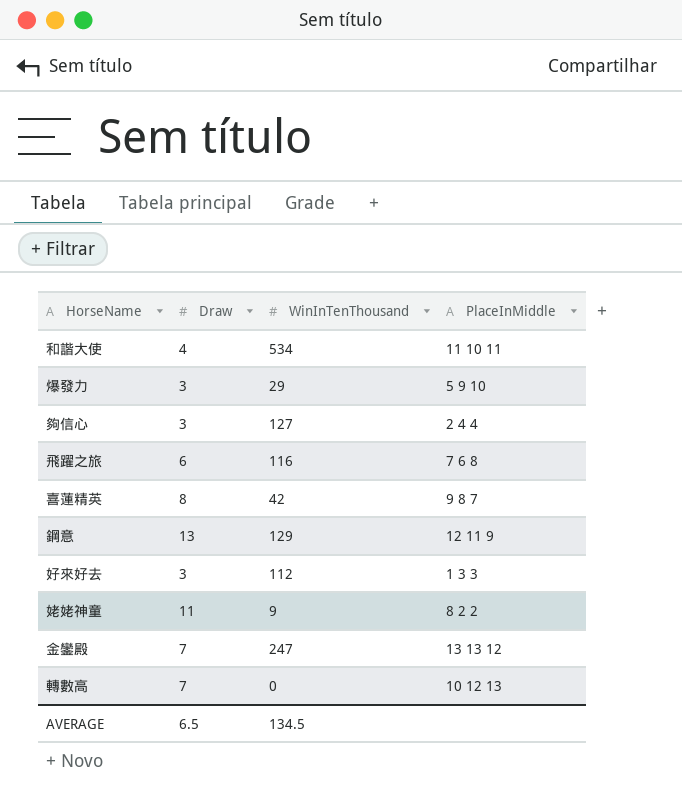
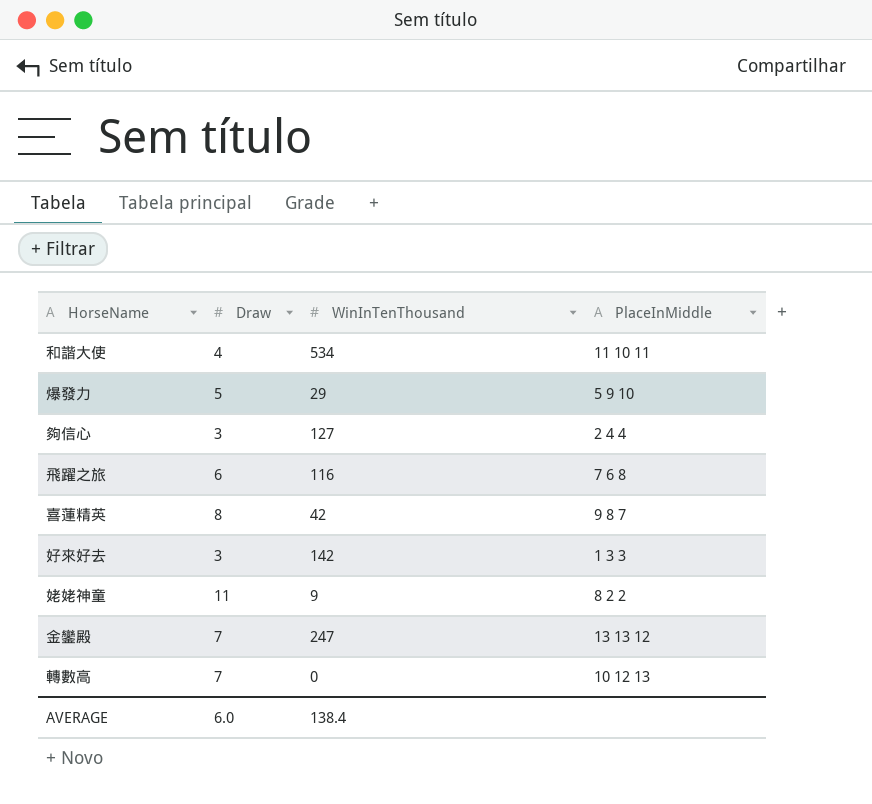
row 鋼意: 13 | 129 | 12 11 9 -> none
爆發力 | Draw: 3 -> 5
好來好去 | WinInTenThousand: 112 -> 142
AVERAGE | Draw: 6.5 -> 6.0
AVERAGE | WinInTenThousand: 134.5 -> 138.4

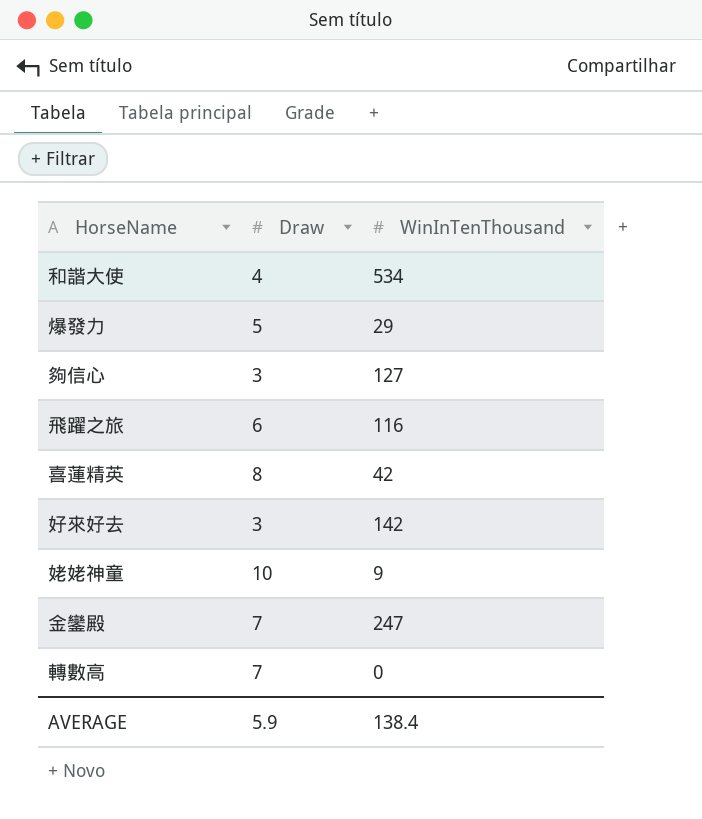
column PlaceInMiddle | position: 4 -> none
姥姥神童 | Draw: 11 -> 10
AVERAGE | Draw: 6.0 -> 5.9

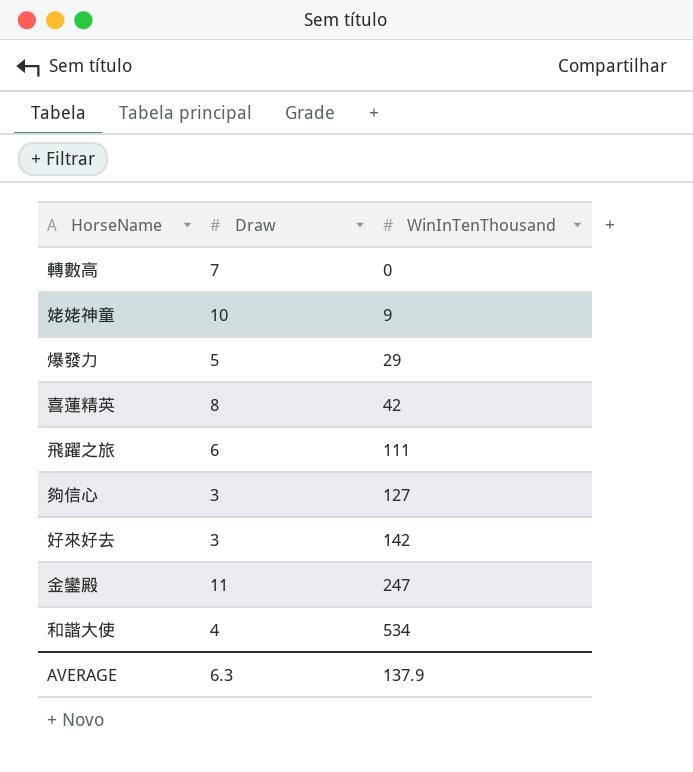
row order: none -> WinInTenThousand ascending
飛躍之旅 | WinInTenThousand: 116 -> 111
金鑾殿 | Draw: 7 -> 11
AVERAGE | Draw: 5.9 -> 6.3
AVERAGE | WinInTenThousand: 138.4 -> 137.9

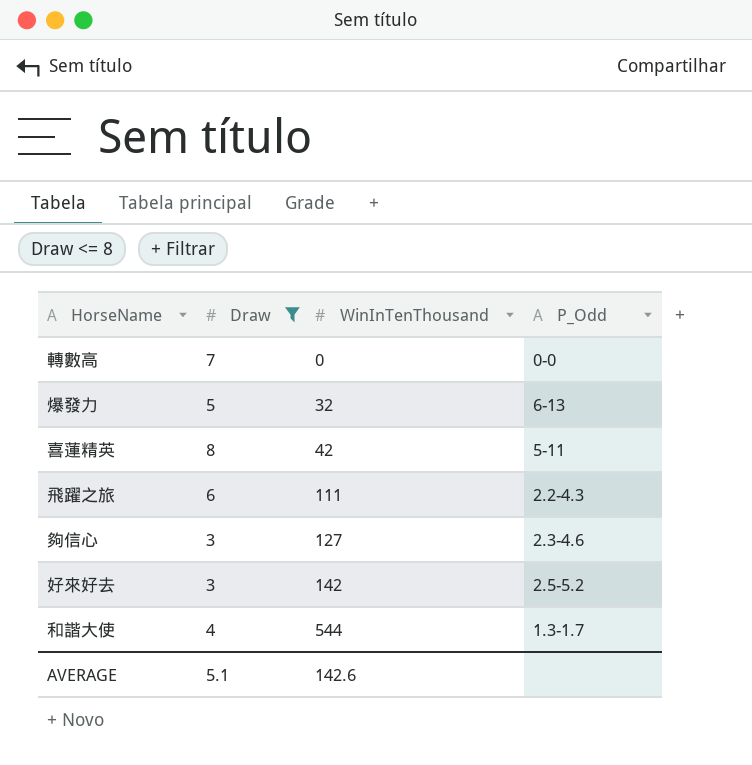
filter: none -> Draw <= 8
column P_Odd | position: none -> 4
爆發力 | WinInTenThousand: 29 -> 32
和諧大使 | WinInTenThousand: 534 -> 544
AVERAGE | Draw: 6.3 -> 5.1
AVERAGE | WinInTenThousand: 137.9 -> 142.6

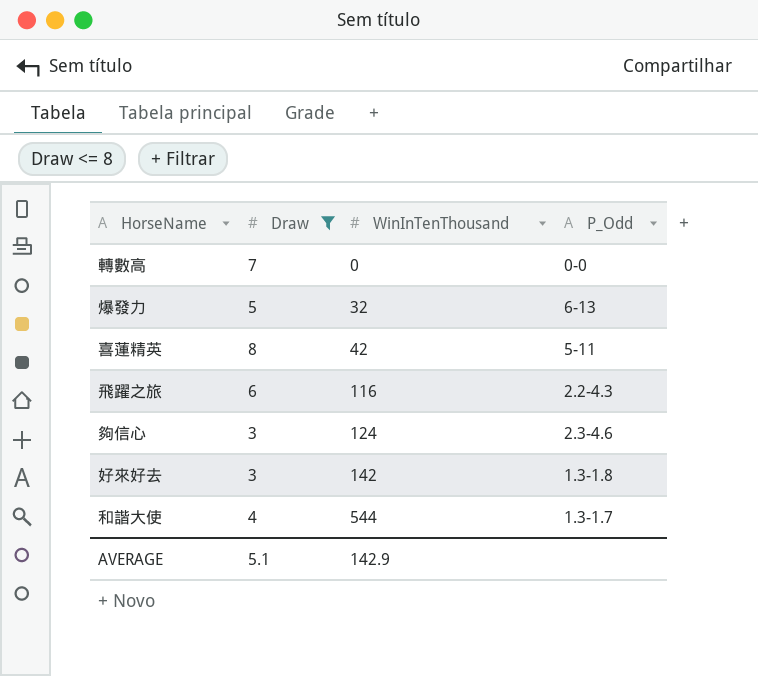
飛躍之旅 | WinInTenThousand: 111 -> 116
夠信心 | WinInTenThousand: 127 -> 124
好來好去 | P_Odd: 2.5-5.2 -> 1.3-1.8
AVERAGE | WinInTenThousand: 142.6 -> 142.9

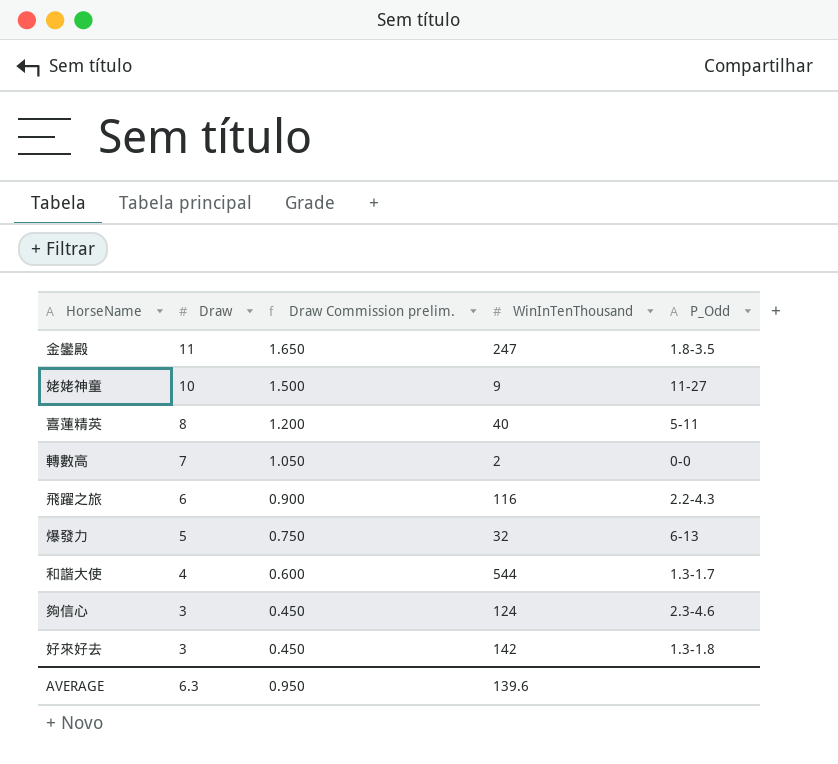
filter: Draw <= 8 -> none
row order: WinInTenThousand ascending -> Draw descending
column Draw Commission prelim. | formula: none -> [Draw] * 0.15
喜蓮精英 | WinInTenThousand: 42 -> 40
轉數高 | WinInTenThousand: 0 -> 2
AVERAGE | Draw: 5.1 -> 6.3
AVERAGE | WinInTenThousand: 142.9 -> 139.6

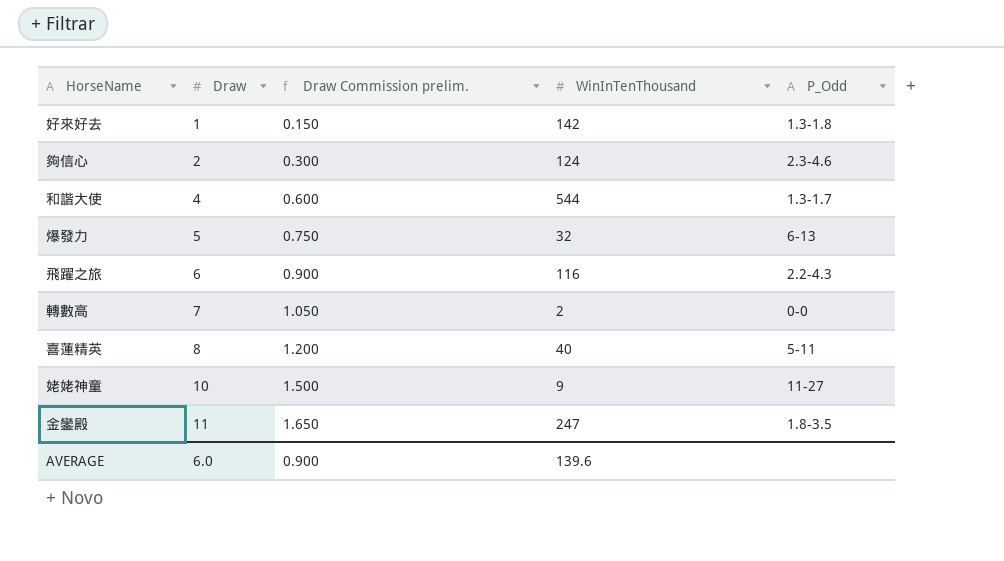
row order: Draw descending -> Draw ascending
好來好去 | Draw: 3 -> 1
好來好去 | Draw Commission prelim.: 0.450 -> 0.150
夠信心 | Draw: 3 -> 2
夠信心 | Draw Commission prelim.: 0.450 -> 0.300
AVERAGE | Draw: 6.3 -> 6.0
AVERAGE | Draw Commission prelim.: 0.950 -> 0.900

